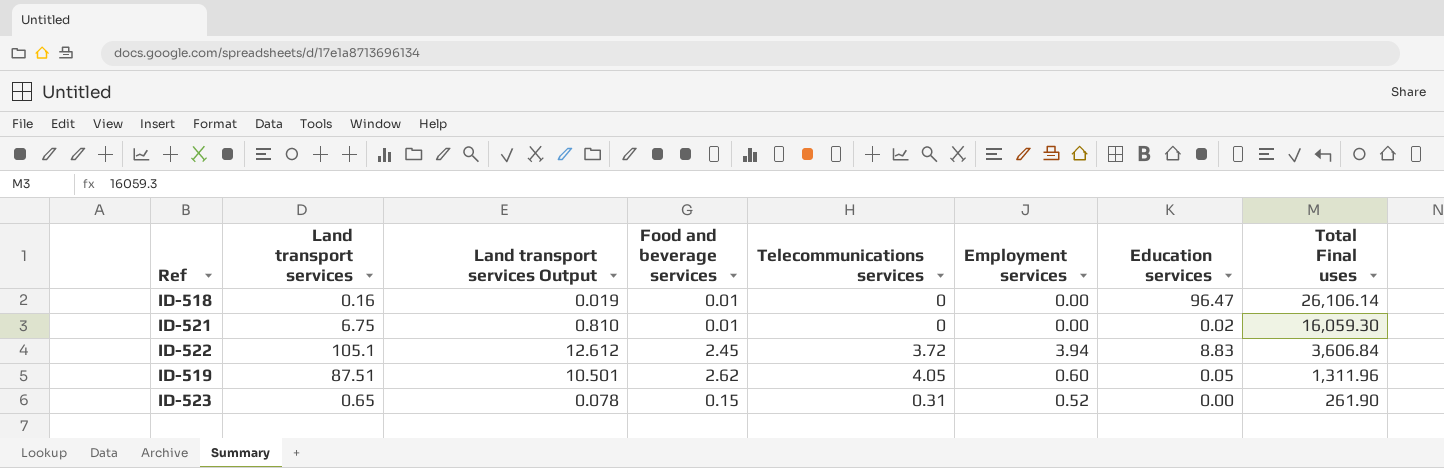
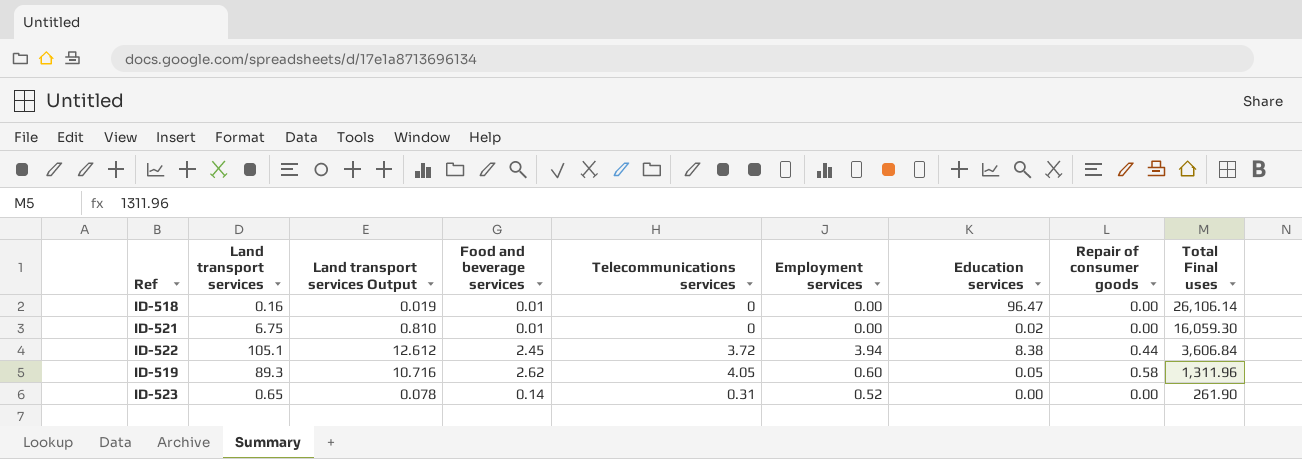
column Repair of consumer goods | position: none -> 8
ID-522 | Education services: 8.83 -> 8.38
ID-519 | Land transport services: 87.51 -> 89.3
ID-519 | Land transport services Output: 10.501 -> 10.716
ID-523 | Food and beverage services: 0.15 -> 0.14

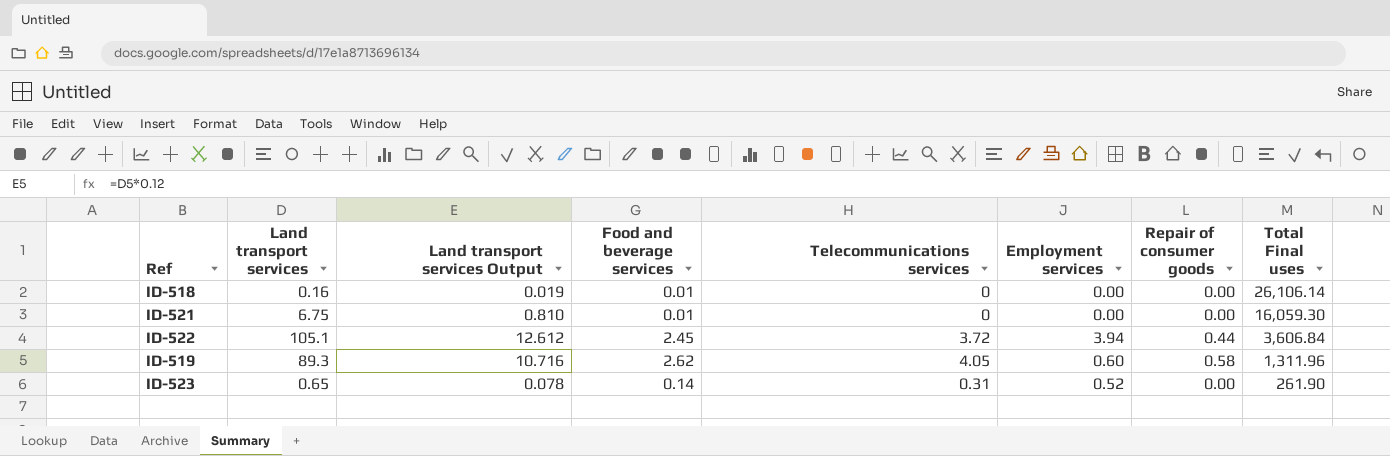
column Education services | position: 7 -> none

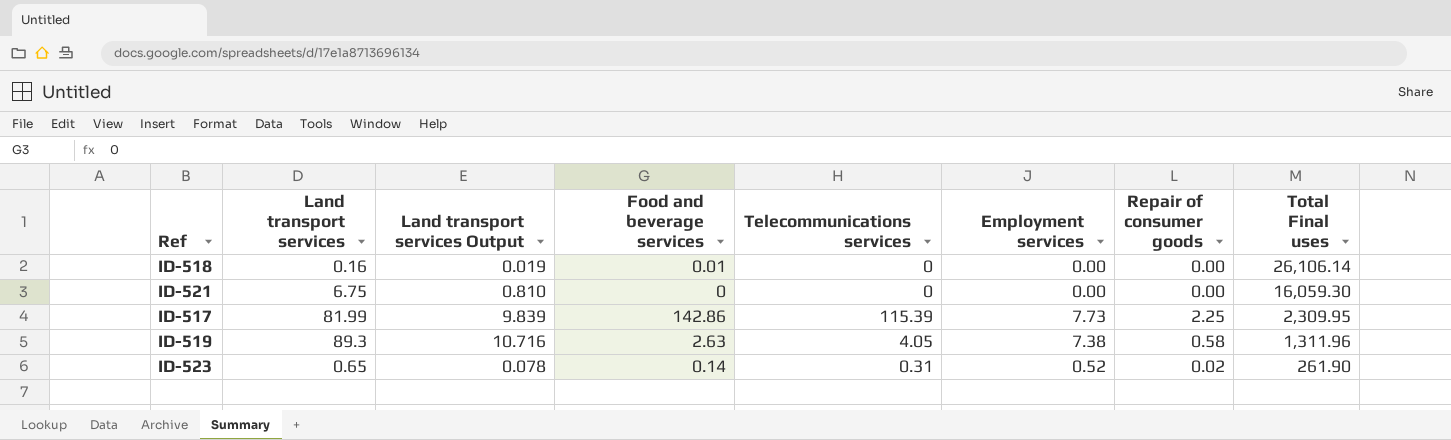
row ID-522: 105.1 | 12.612 | 2.45 | 3.72 | 3.94 | 0.44 | 3,606.84 -> none
ID-521 | Food and beverage services: 0.01 -> 0
row ID-517: none -> 81.99 | 9.839 | 142.86 | 115.39 | 7.73 | 2.25 | 2,309.95
ID-519 | Food and beverage services: 2.62 -> 2.63
ID-519 | Employment services: 0.60 -> 7.38
ID-523 | Repair of consumer goods: 0.00 -> 0.02

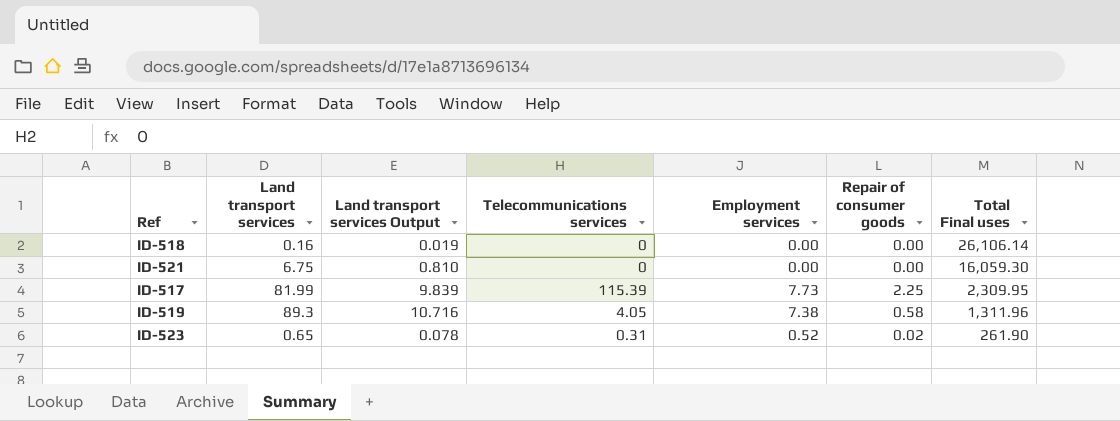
column Food and beverage services | position: 4 -> none

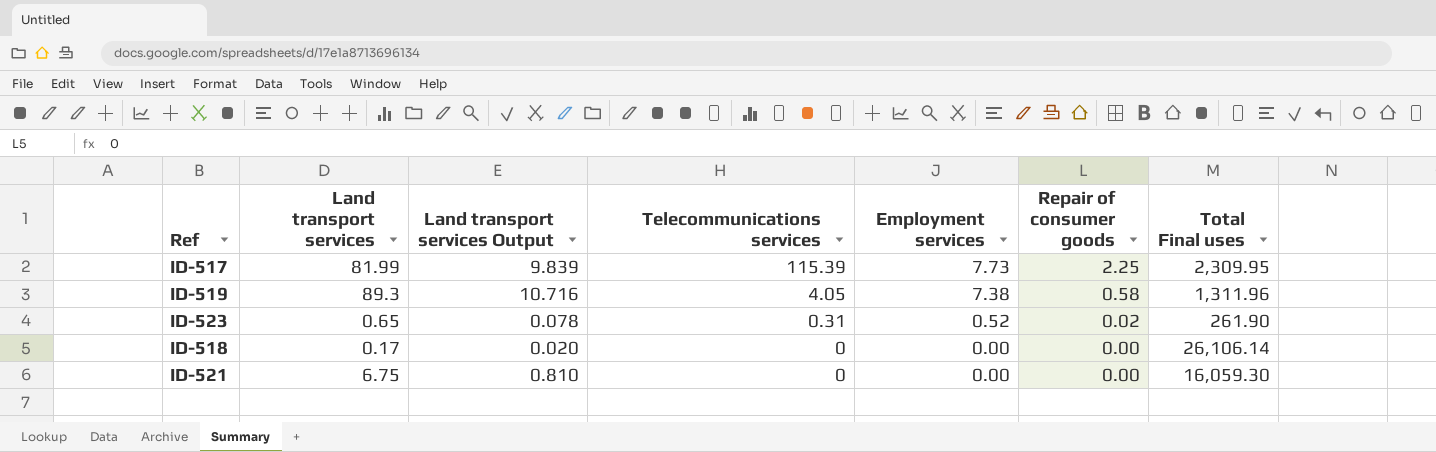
row order: Total Final uses descending -> Telecommunications services descending
ID-518 | Land transport services: 0.16 -> 0.17
ID-518 | Land transport services Output: 0.019 -> 0.020

